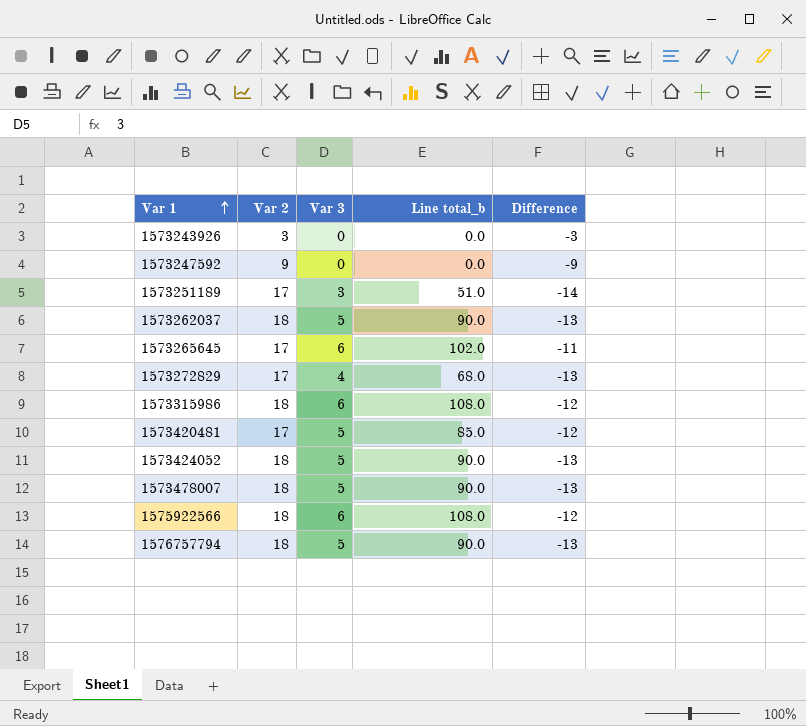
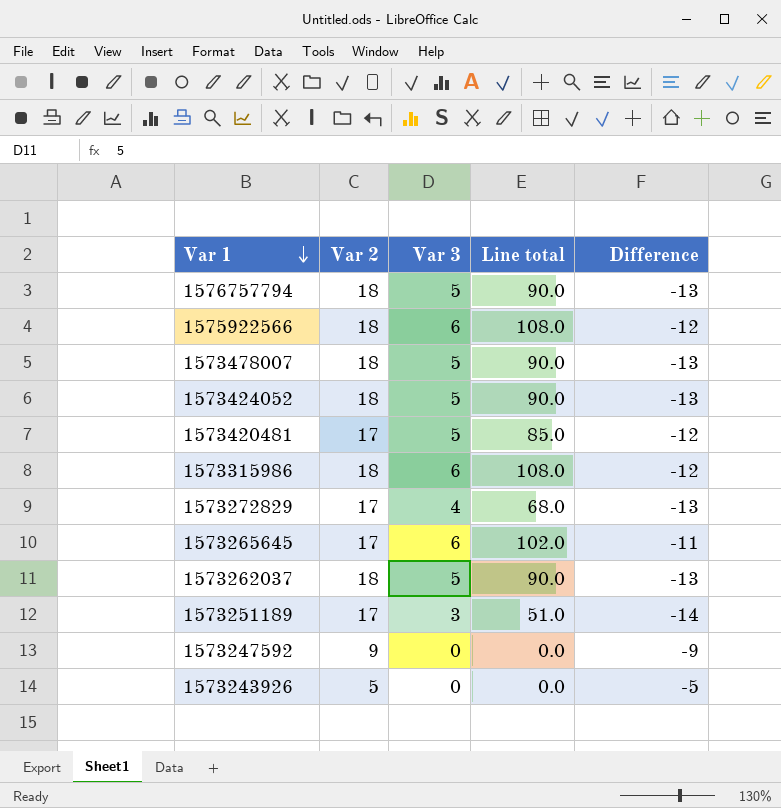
row order: Var 1 ascending -> Var 1 descending
column name: Line total_b -> Line total
1573243926 | Var 2: 3 -> 5
1573243926 | Difference: -3 -> -5

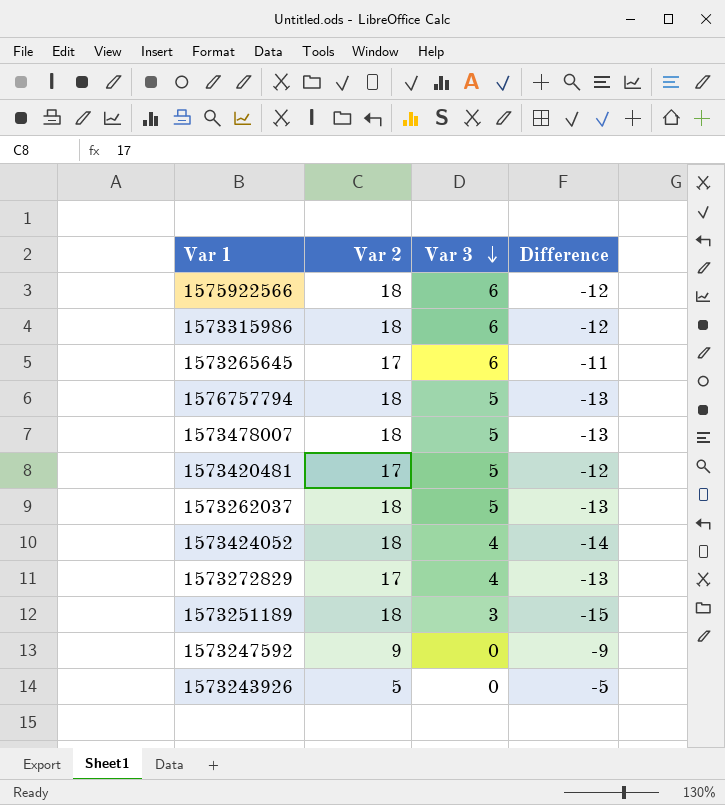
row order: Var 1 descending -> Var 3 descending
column Line total | formula: [Var 2] * [Var 3] -> none
1573424052 | Var 3: 5 -> 4
1573424052 | Difference: -13 -> -14
1573251189 | Var 2: 17 -> 18
1573251189 | Difference: -14 -> -15

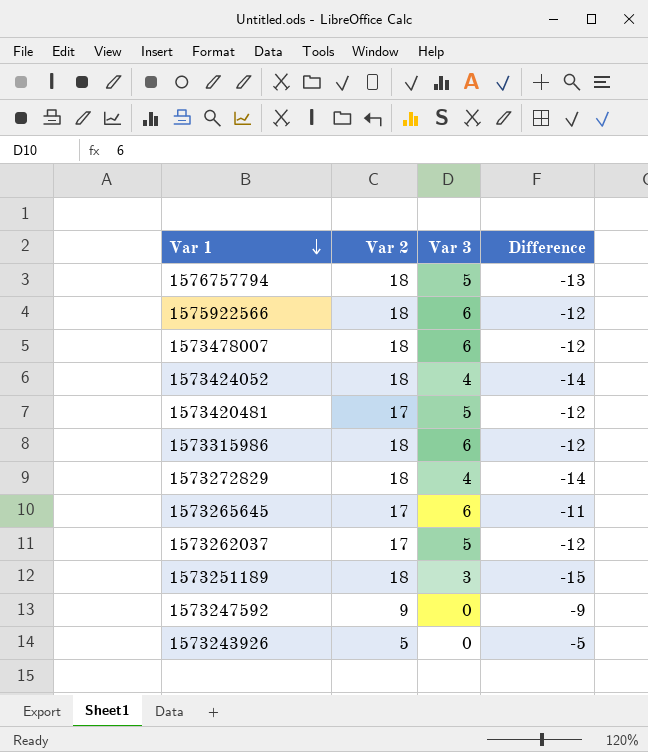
row order: Var 3 descending -> Var 1 descending
1573478007 | Var 3: 5 -> 6
1573478007 | Difference: -13 -> -12
1573272829 | Var 2: 17 -> 18
1573272829 | Difference: -13 -> -14
1573262037 | Var 2: 18 -> 17
1573262037 | Difference: -13 -> -12

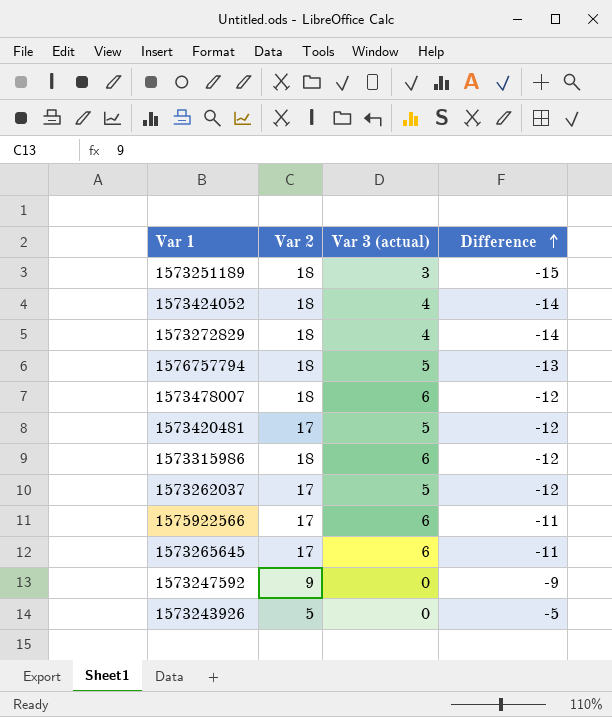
row order: Var 1 descending -> Difference ascending
column name: Var 3 -> Var 3 (actual)
1575922566 | Var 2: 18 -> 17
1575922566 | Difference: -12 -> -11

